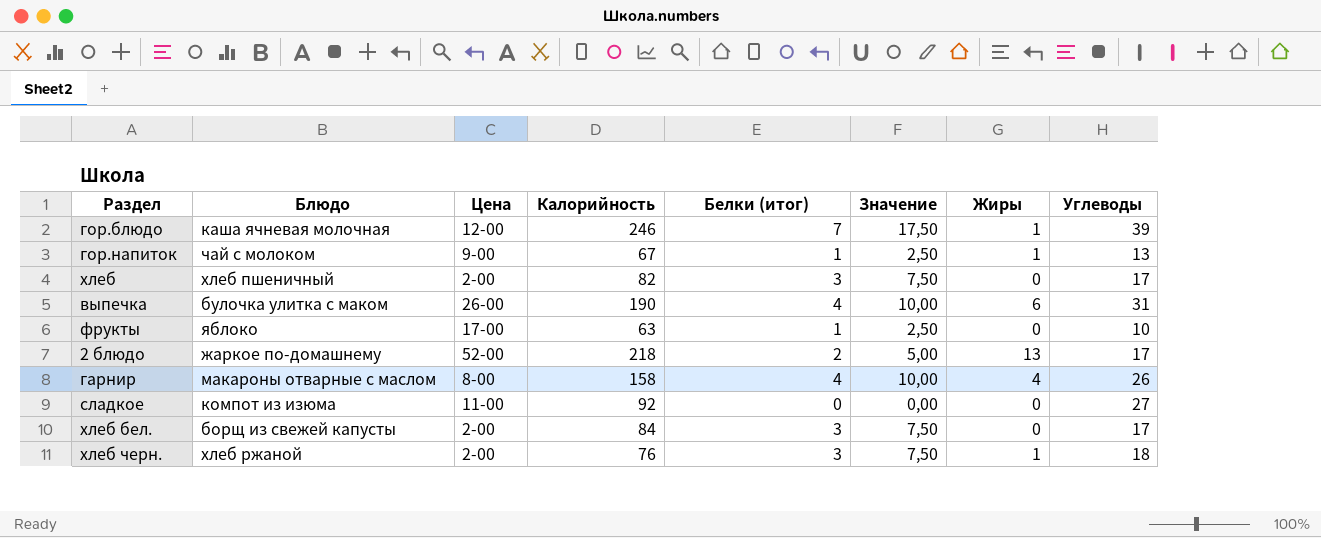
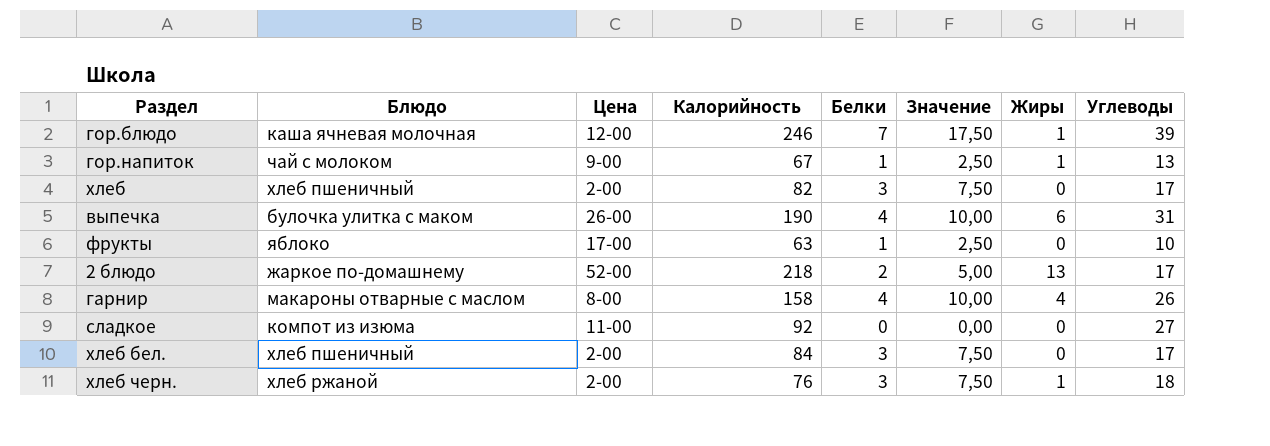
column name: Белки (итог) -> Белки
хлеб бел. | Блюдо: борщ из свежей капусты -> хлеб пшеничный

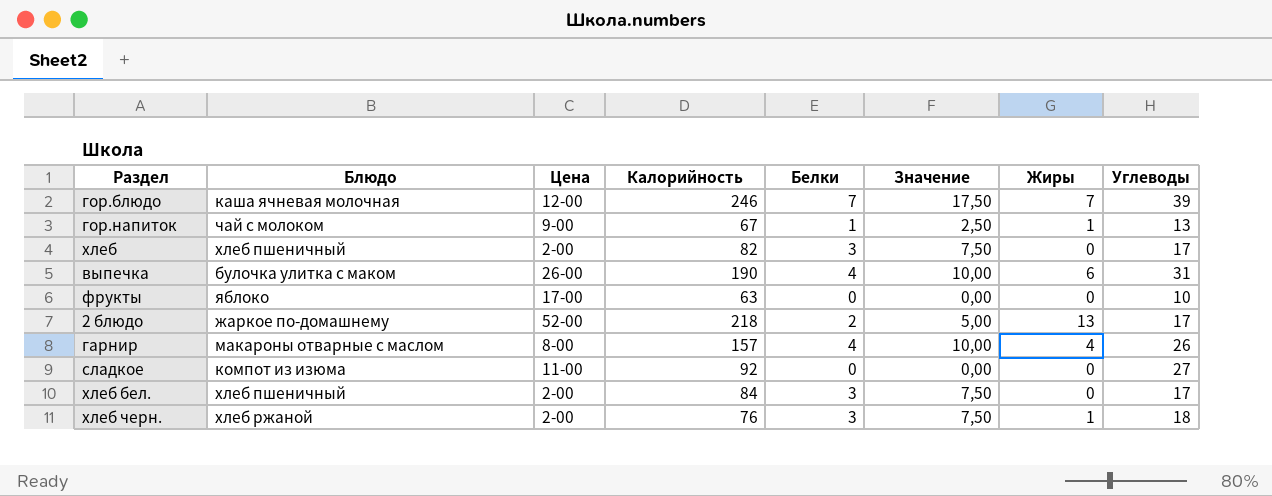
гор.блюдо | Жиры: 1 -> 7
фрукты | Белки: 1 -> 0
фрукты | Значение: 2,50 -> 0,00
гарнир | Калорийность: 158 -> 157

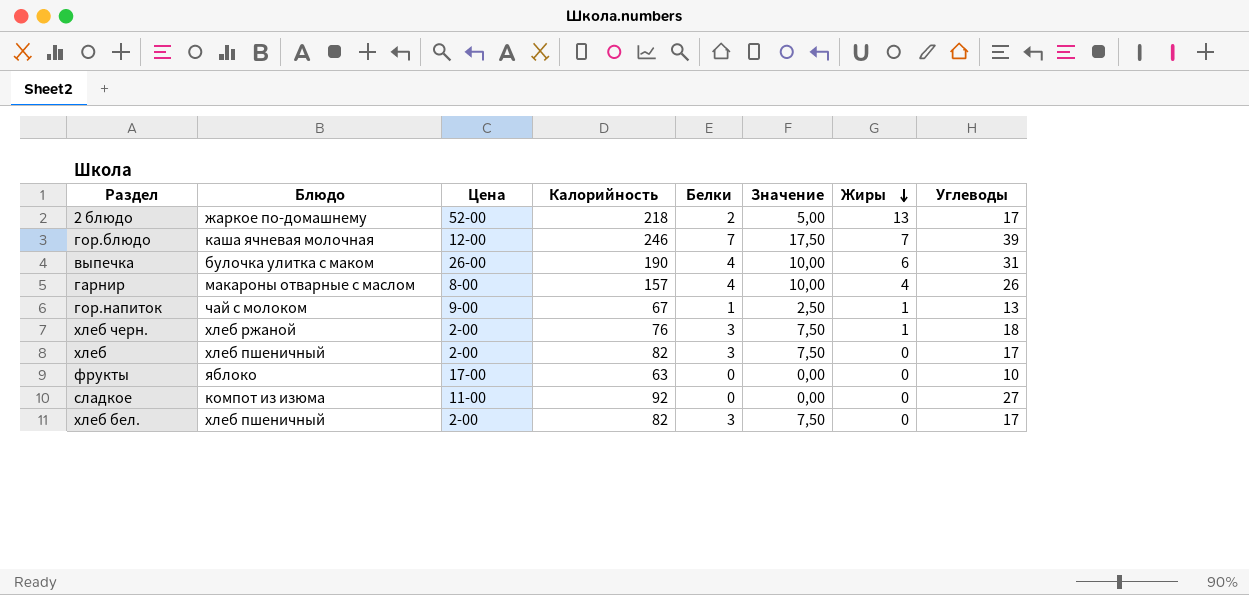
row order: none -> Жиры descending
хлеб бел. | Калорийность: 84 -> 82

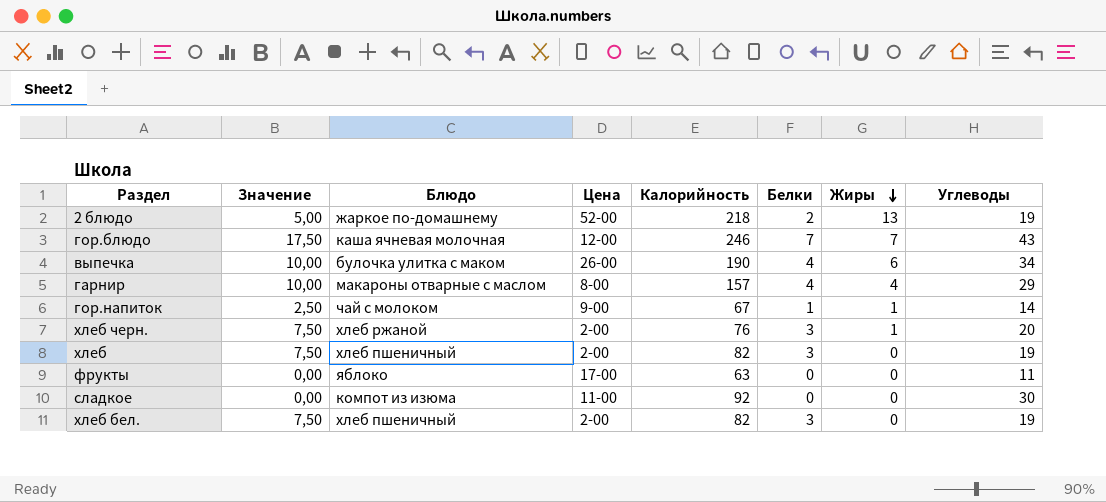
column Значение | position: 6 -> 2
2 блюдо | Углеводы: 17 -> 19
гор.блюдо | Углеводы: 39 -> 43
выпечка | Углеводы: 31 -> 34
гарнир | Углеводы: 26 -> 29
гор.напиток | Углеводы: 13 -> 14
хлеб черн. | Углеводы: 18 -> 20
хлеб | Углеводы: 17 -> 19
фрукты | Углеводы: 10 -> 11
сладкое | Углеводы: 27 -> 30
хлеб бел. | Углеводы: 17 -> 19

